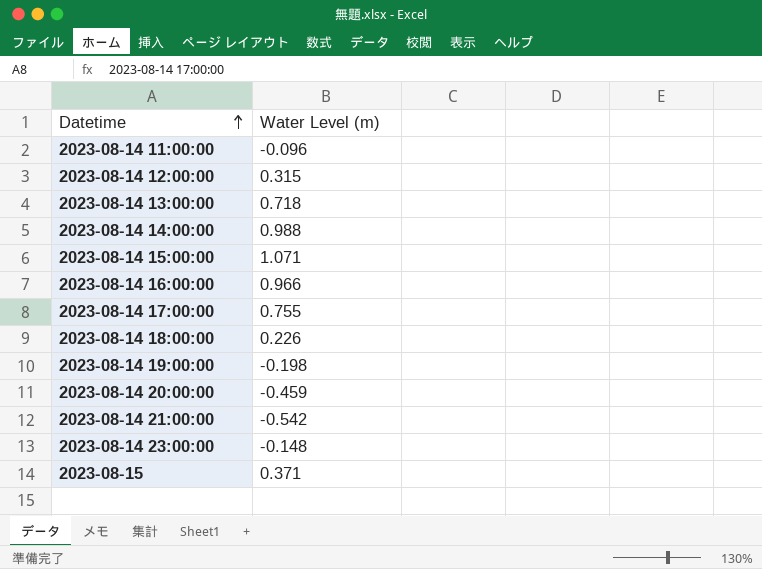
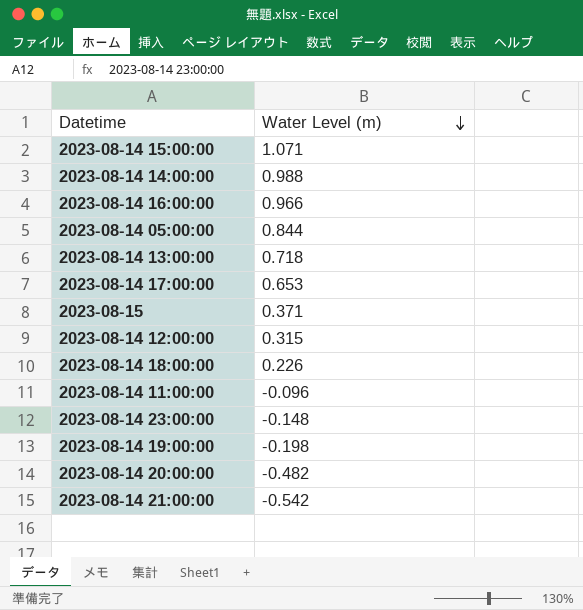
row order: Datetime ascending -> Water Level (m) descending
row 2023-08-14 05:00:00: none -> 0.844
2023-08-14 17:00:00 | Water Level (m): 0.755 -> 0.653
2023-08-14 20:00:00 | Water Level (m): -0.459 -> -0.482

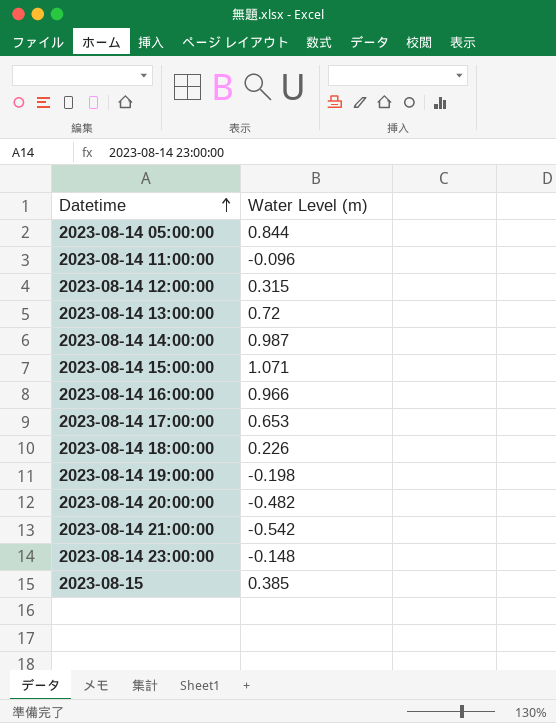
row order: Water Level (m) descending -> Datetime ascending
2023-08-14 13:00:00 | Water Level (m): 0.718 -> 0.72
2023-08-14 14:00:00 | Water Level (m): 0.988 -> 0.987
2023-08-15 | Water Level (m): 0.371 -> 0.385

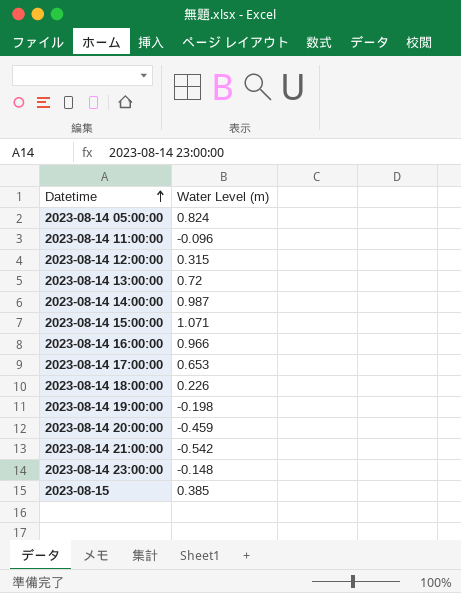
2023-08-14 05:00:00 | Water Level (m): 0.844 -> 0.824
2023-08-14 20:00:00 | Water Level (m): -0.482 -> -0.459

